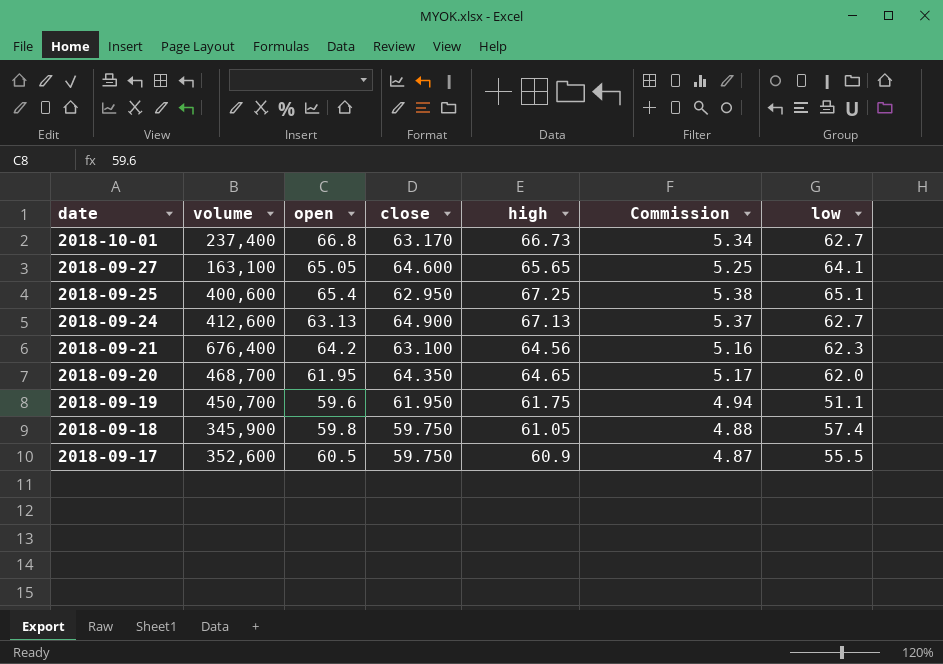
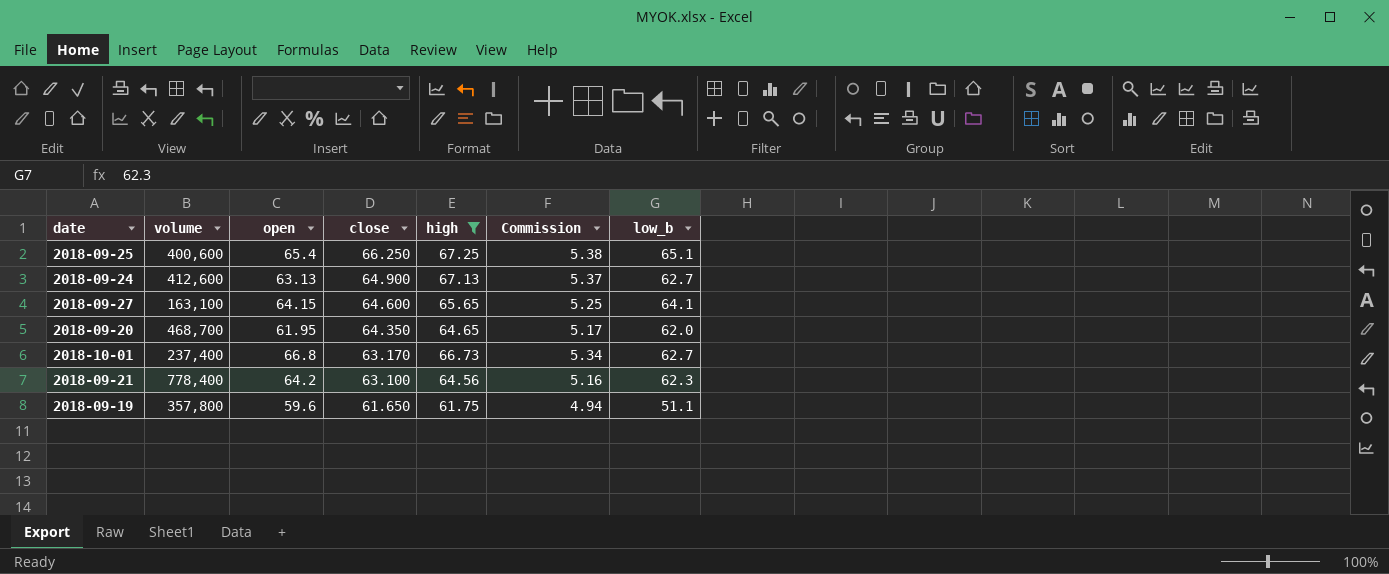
filter: none -> high >= 61.75
row order: date descending -> close descending
column name: low -> low_b
2018-09-25 | close: 62.950 -> 66.250
2018-09-27 | open: 65.05 -> 64.15
2018-09-21 | volume: 676,400 -> 778,400
2018-09-19 | volume: 450,700 -> 357,800
2018-09-19 | close: 61.950 -> 61.650

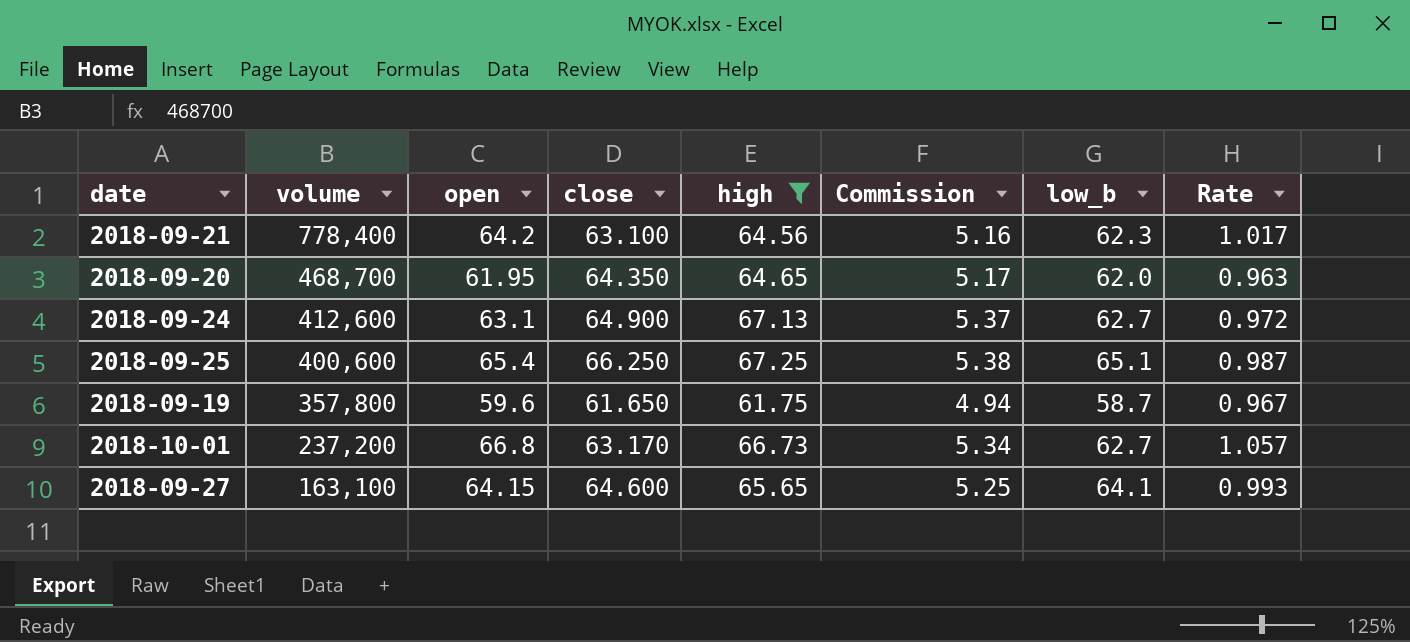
row order: close descending -> volume descending
column Rate | formula: none -> [open] / [close]
2018-09-24 | open: 63.13 -> 63.1
2018-09-19 | low_b: 51.1 -> 58.7
2018-10-01 | volume: 237,400 -> 237,200

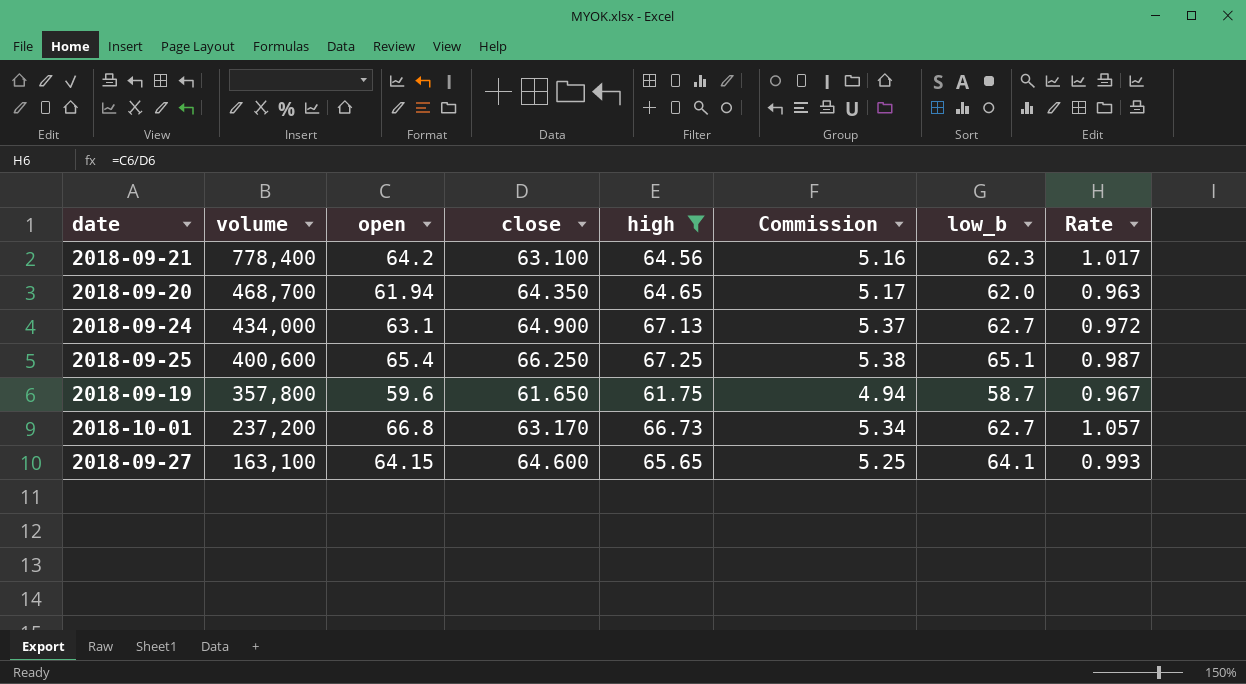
2018-09-20 | open: 61.95 -> 61.94
2018-09-24 | volume: 412,600 -> 434,000

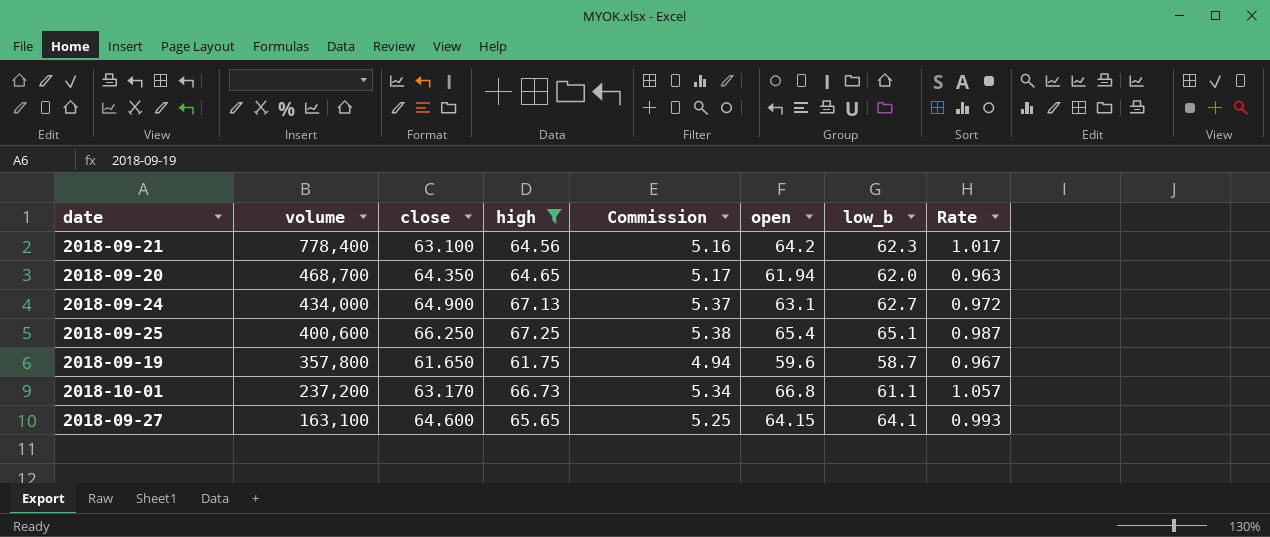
column open | position: 3 -> 6
2018-10-01 | low_b: 62.7 -> 61.1

